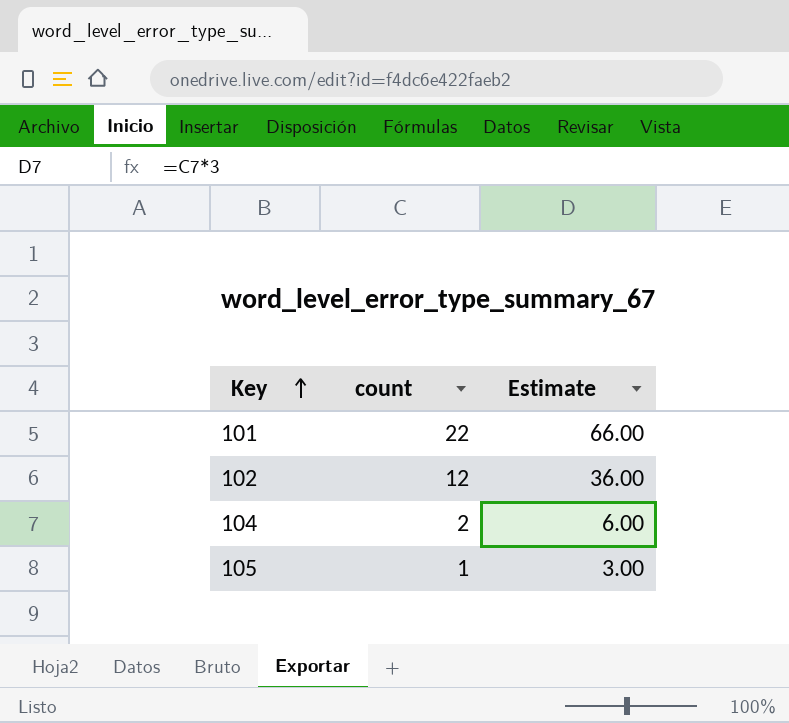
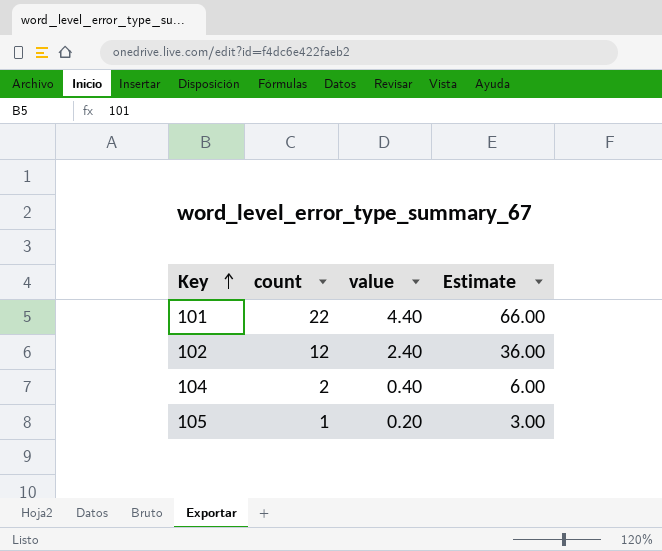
column value | formula: none -> [count] * 0.2

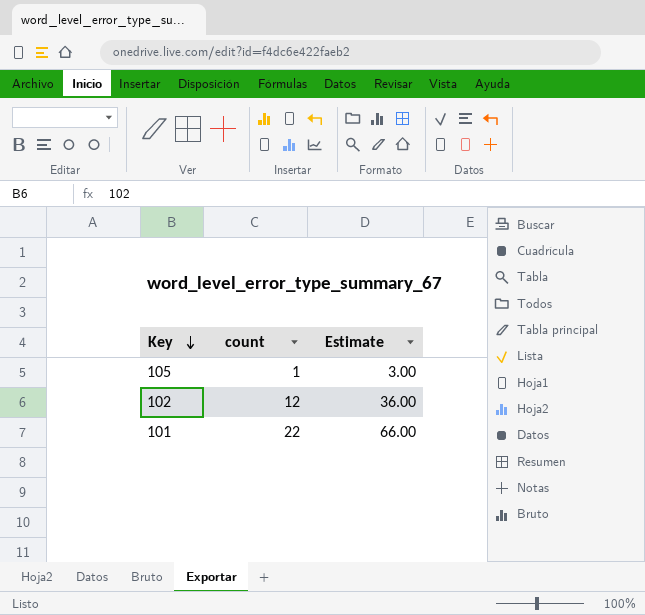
row order: Key ascending -> Key descending
column value | formula: [count] * 0.2 -> none
row 104: 2 | 0.40 | 6.00 -> none

